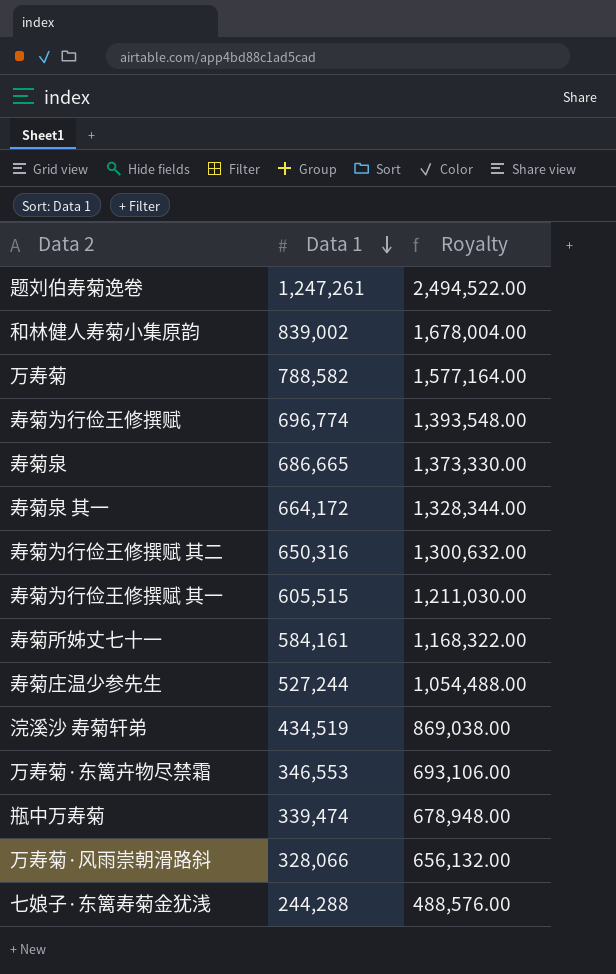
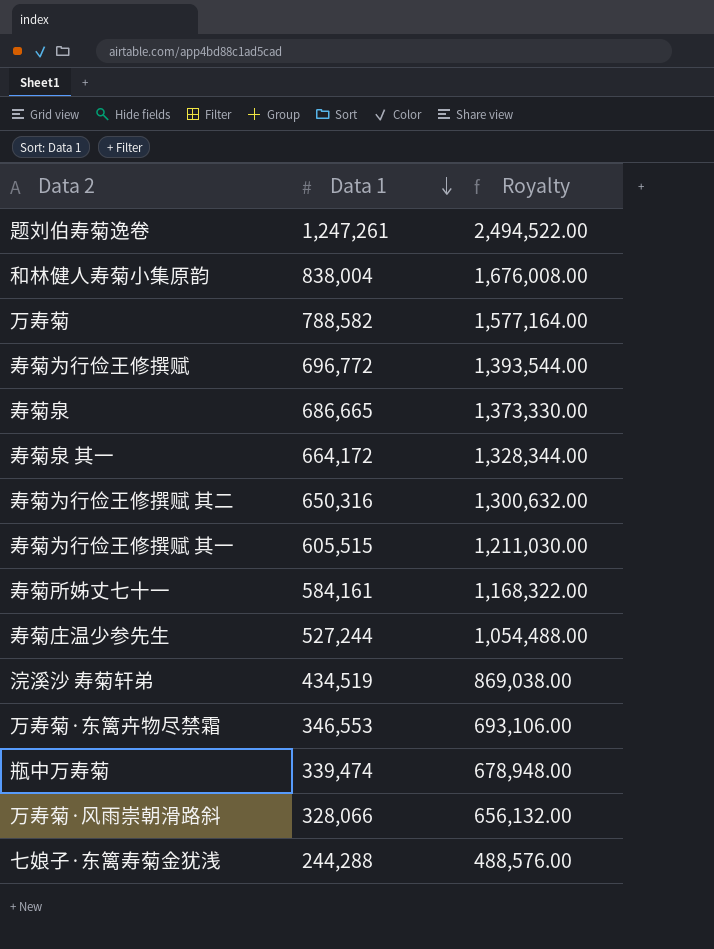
和林健人寿菊小集原韵 | Data 1: 839,002 -> 838,004
和林健人寿菊小集原韵 | Royalty: 1,678,004.00 -> 1,676,008.00
寿菊为行俭王修撰赋 | Data 1: 696,774 -> 696,772
寿菊为行俭王修撰赋 | Royalty: 1,393,548.00 -> 1,393,544.00

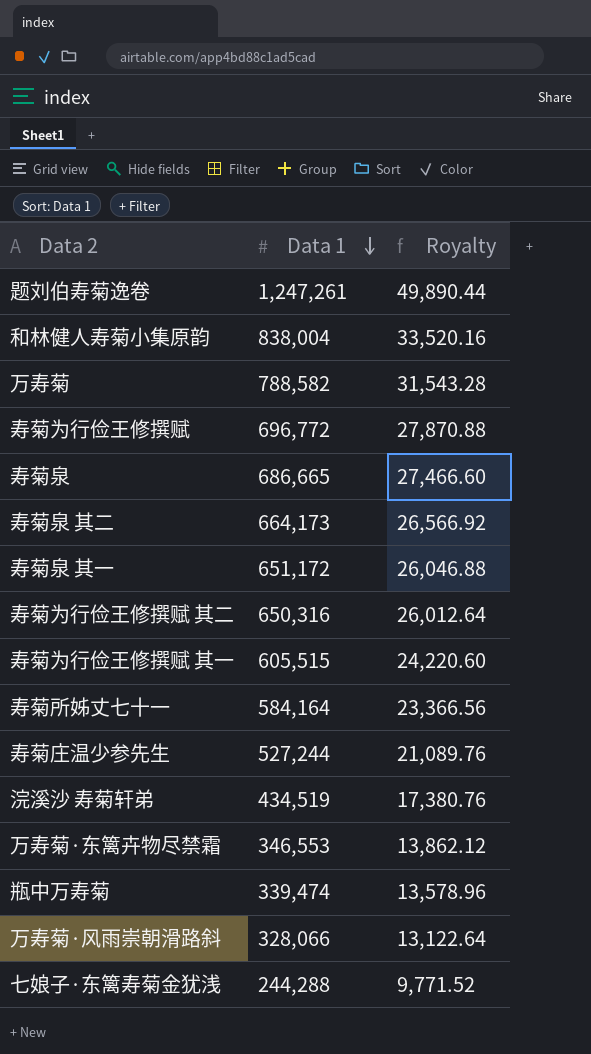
column Royalty | formula: [Data 1] * 2 -> [Data 1] * 0.04
row 寿菊泉 其二: none -> 664,173 | 26,566.92
寿菊泉 其一 | Data 1: 664,172 -> 651,172
寿菊所姊丈七十一 | Data 1: 584,161 -> 584,164

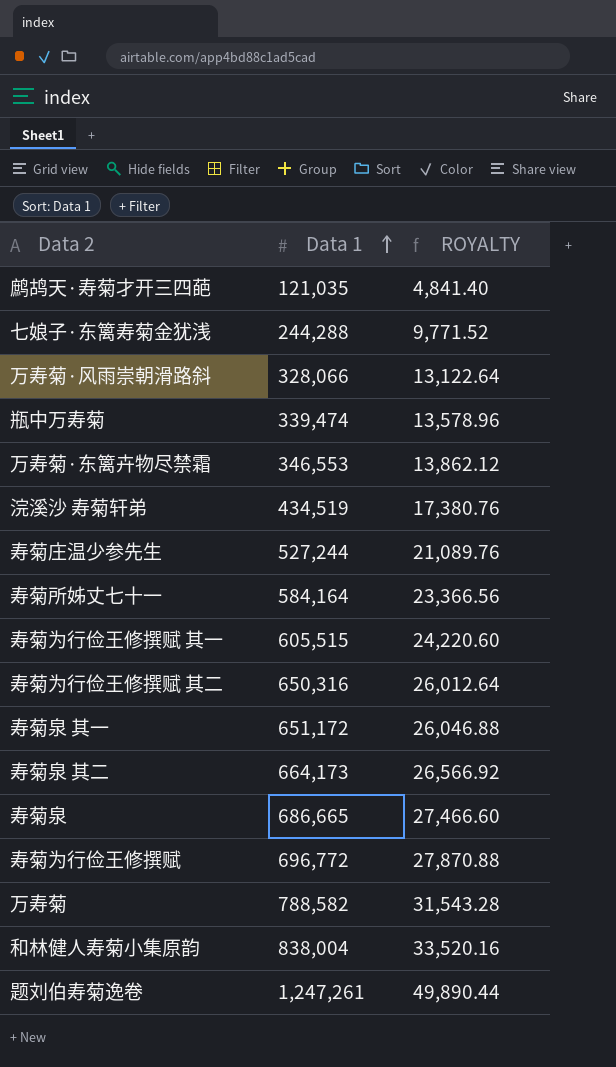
row order: Data 1 descending -> Data 1 ascending
column name: Royalty -> ROYALTY
row 鹧鸪天·寿菊才开三四葩: none -> 121,035 | 4,841.40

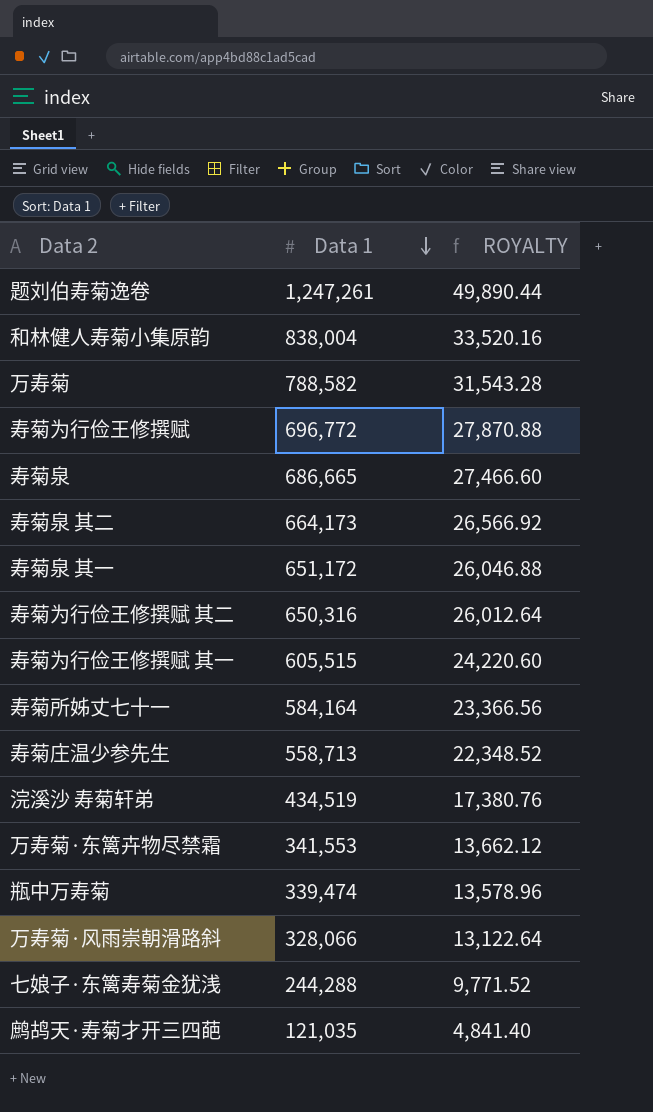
row order: Data 1 ascending -> Data 1 descending
寿菊庄温少参先生 | Data 1: 527,244 -> 558,713
寿菊庄温少参先生 | ROYALTY: 21,089.76 -> 22,348.52
万寿菊·东篱卉物尽禁霜 | Data 1: 346,553 -> 341,553
万寿菊·东篱卉物尽禁霜 | ROYALTY: 13,862.12 -> 13,662.12

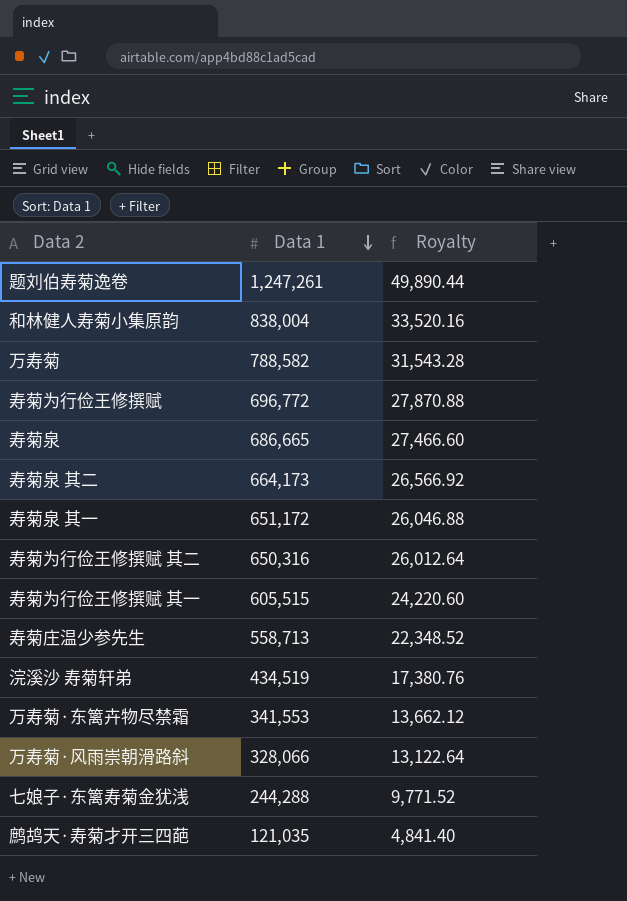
column name: ROYALTY -> Royalty
row 寿菊所姊丈七十一: 584,164 | 23,366.56 -> none
row 瓶中万寿菊: 339,474 | 13,578.96 -> none

